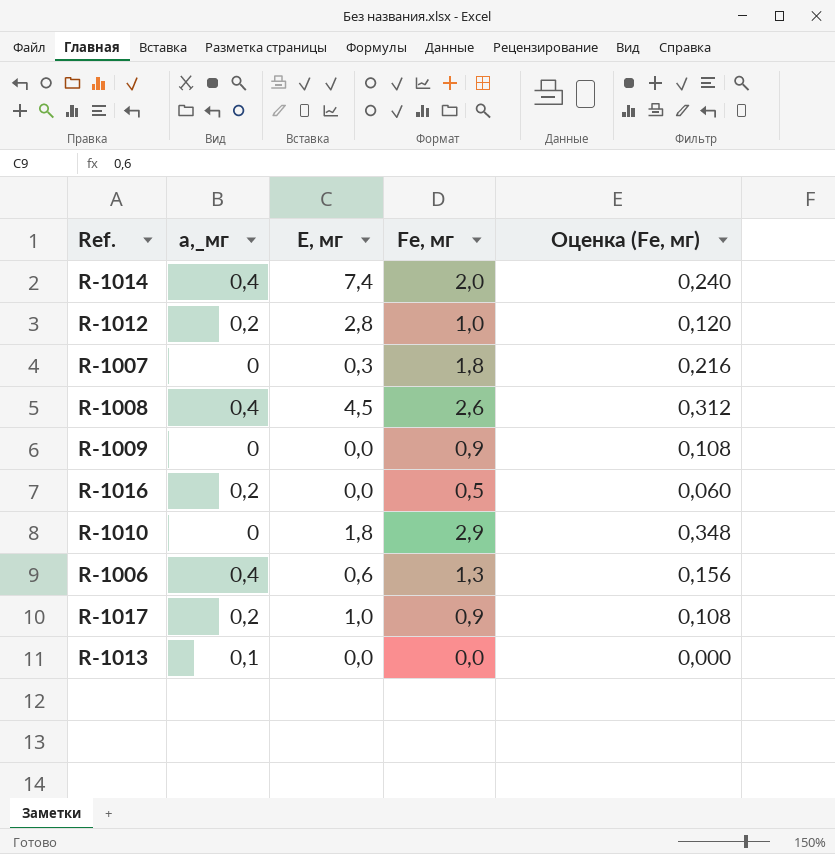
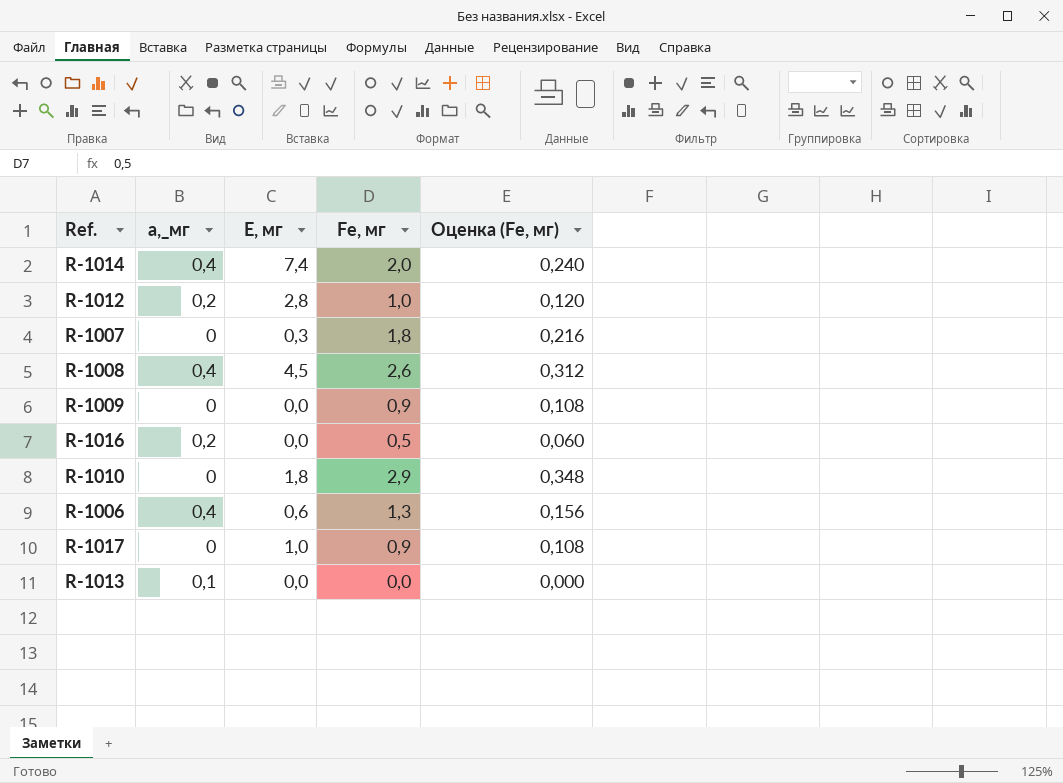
R-1017 | а,_мг: 0,2 -> 0

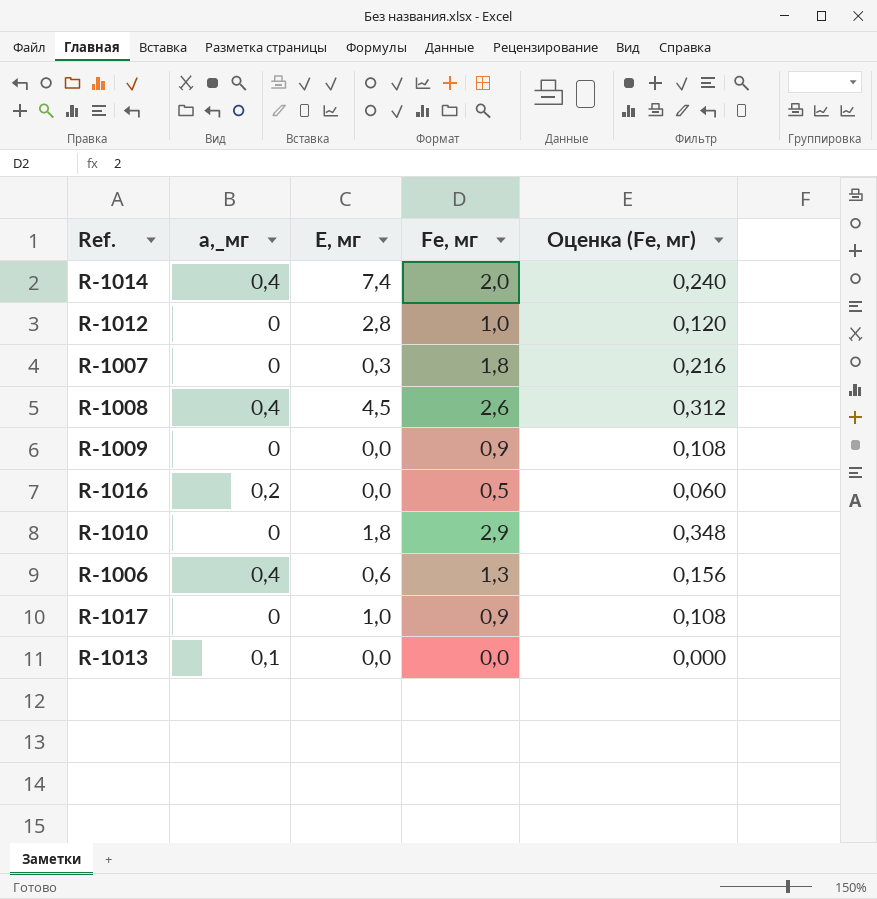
R-1012 | а,_мг: 0,2 -> 0

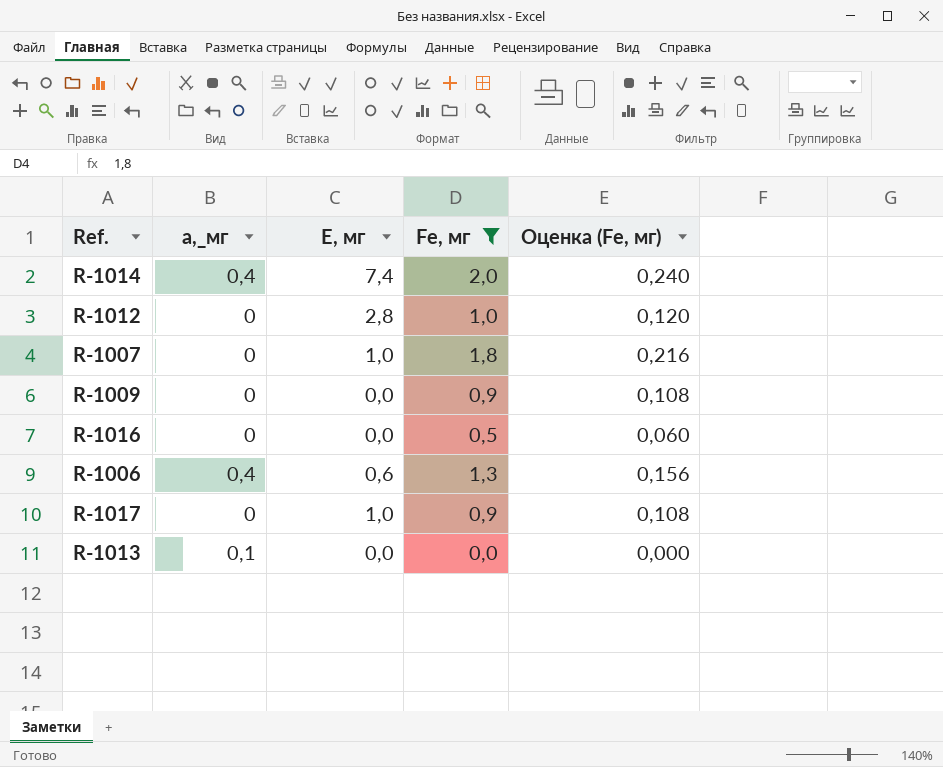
filter: none -> Fе, мг <= 2,0
R-1007 | E, мг: 0,3 -> 1,0
R-1016 | а,_мг: 0,2 -> 0

